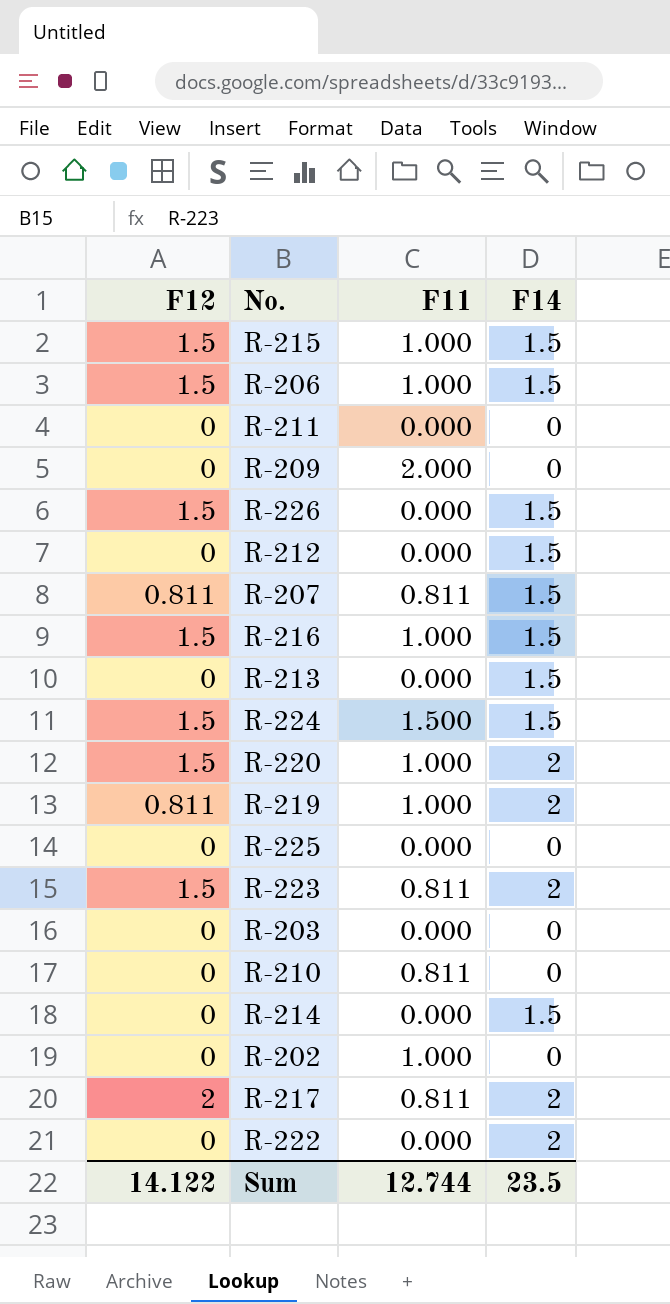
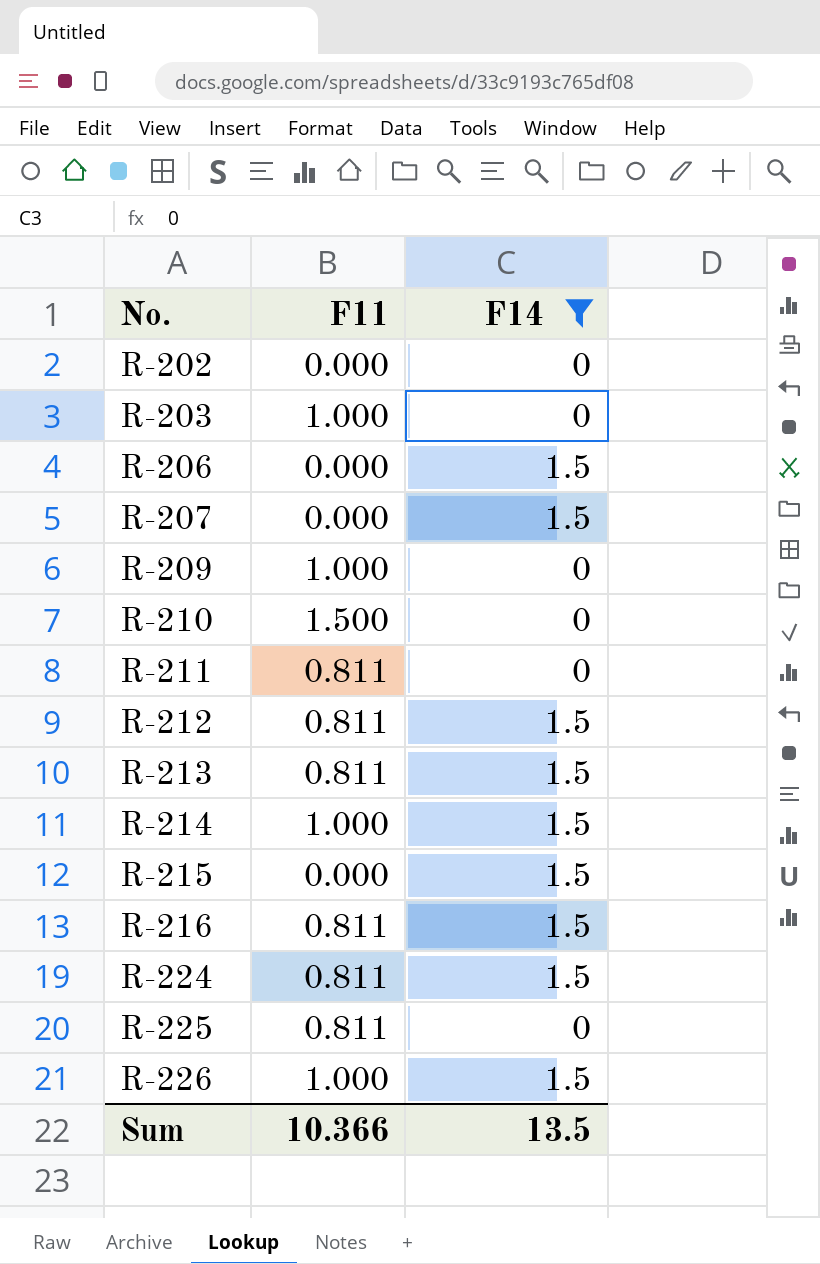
filter: none -> F14 != 2
row order: none -> No. ascending
column F12 | position: 1 -> none
R-202 | F11: 1.000 -> 0.000
R-203 | F11: 0.000 -> 1.000
R-206 | F11: 1.000 -> 0.000
R-207 | F11: 0.811 -> 0.000
R-209 | F11: 2.000 -> 1.000
R-210 | F11: 0.811 -> 1.500
R-211 | F11: 0.000 -> 0.811
R-212 | F11: 0.000 -> 0.811
R-213 | F11: 0.000 -> 0.811
R-214 | F11: 0.000 -> 1.000
R-215 | F11: 1.000 -> 0.000
R-216 | F11: 1.000 -> 0.811
R-224 | F11: 1.500 -> 0.811
R-225 | F11: 0.000 -> 0.811
R-226 | F11: 0.000 -> 1.000
Sum | F11: 12.744 -> 10.366
Sum | F14: 23.5 -> 13.5

